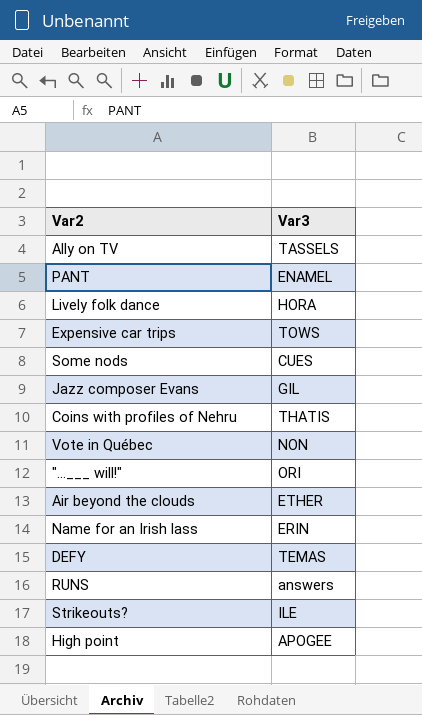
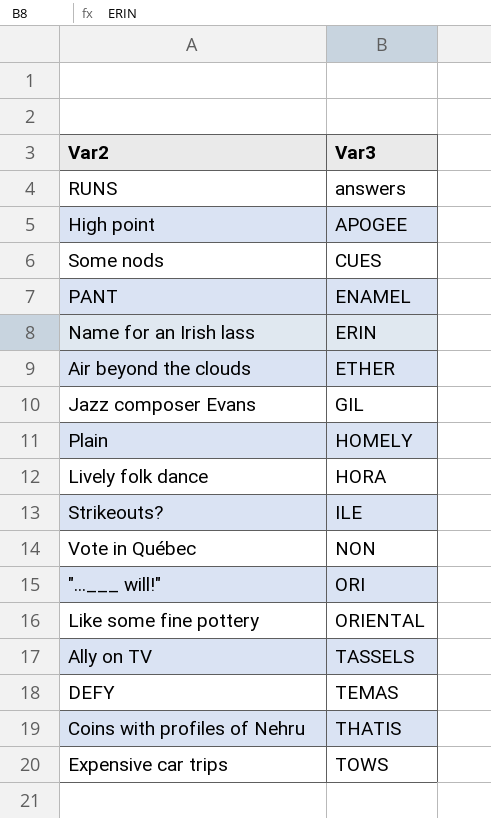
row order: none -> Var3 ascending
row Plain: none -> HOMELY
row Like some fine pottery: none -> ORIENTAL

